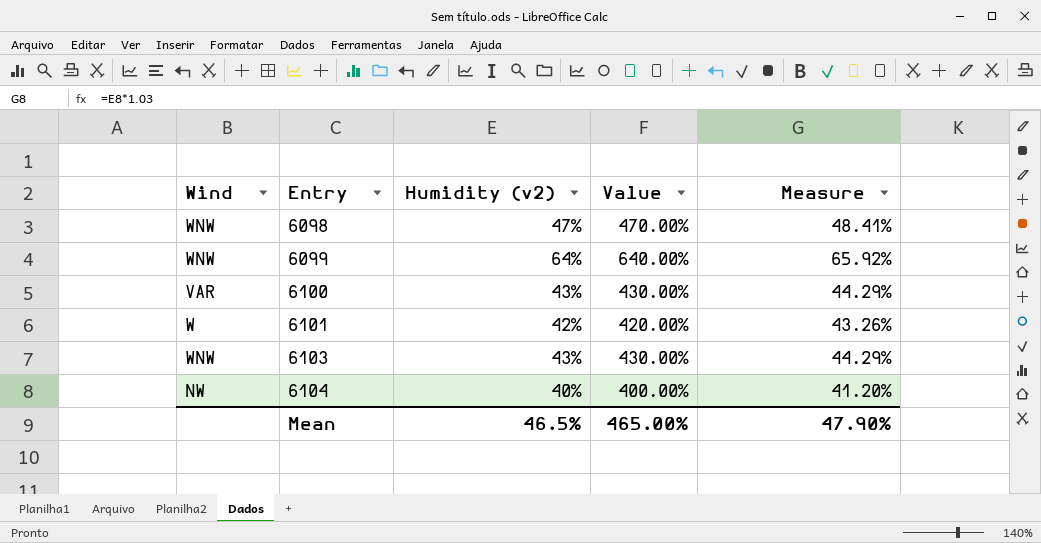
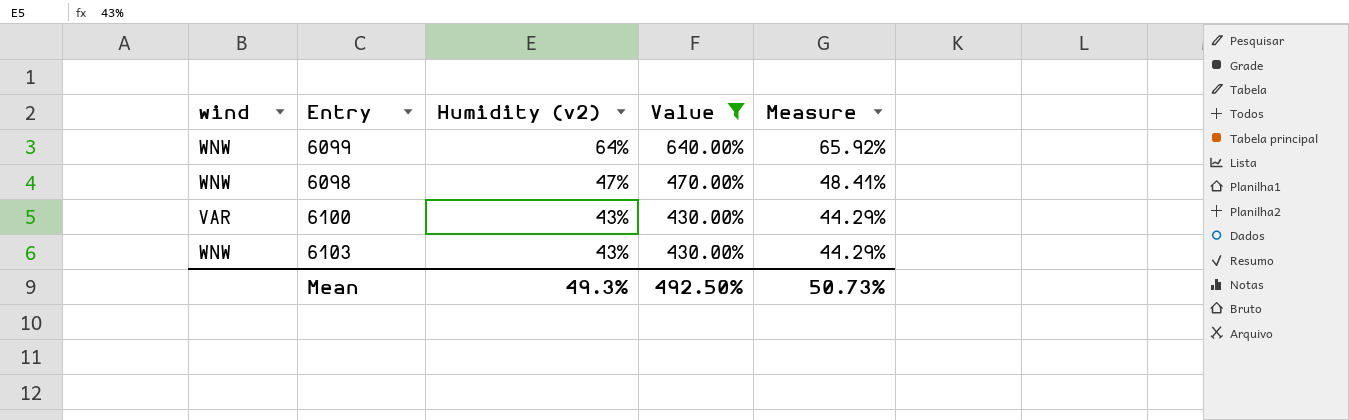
filter: none -> Value >= 430.00%
row order: Entry ascending -> Humidity (v2) descending
column name: Wind -> wind
Mean | Humidity (v2): 46.5% -> 49.3%
Mean | Value: 465.00% -> 492.50%
Mean | Measure: 47.90% -> 50.73%

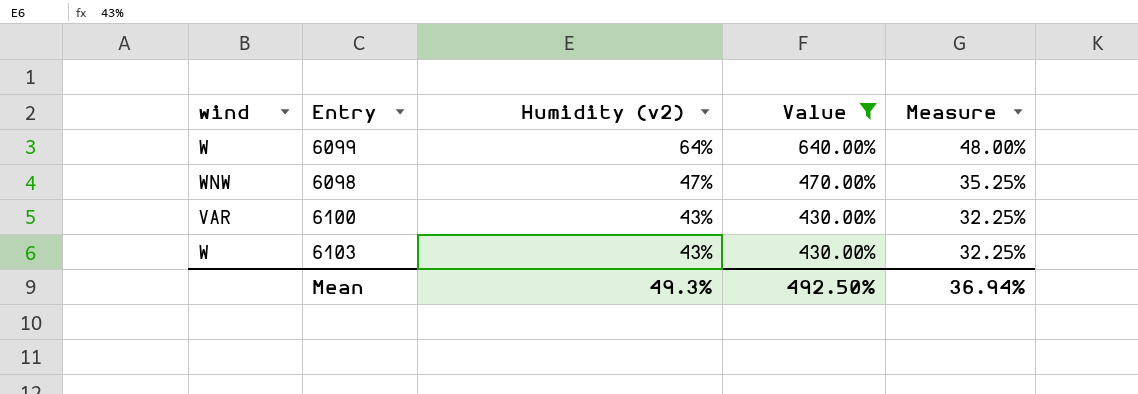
column Measure | formula: [Humidity (v2)] * 1.03 -> [Humidity (v2)] * 0.75
6099 | wind: WNW -> W
6103 | wind: WNW -> W
Mean | Measure: 50.73% -> 36.94%

